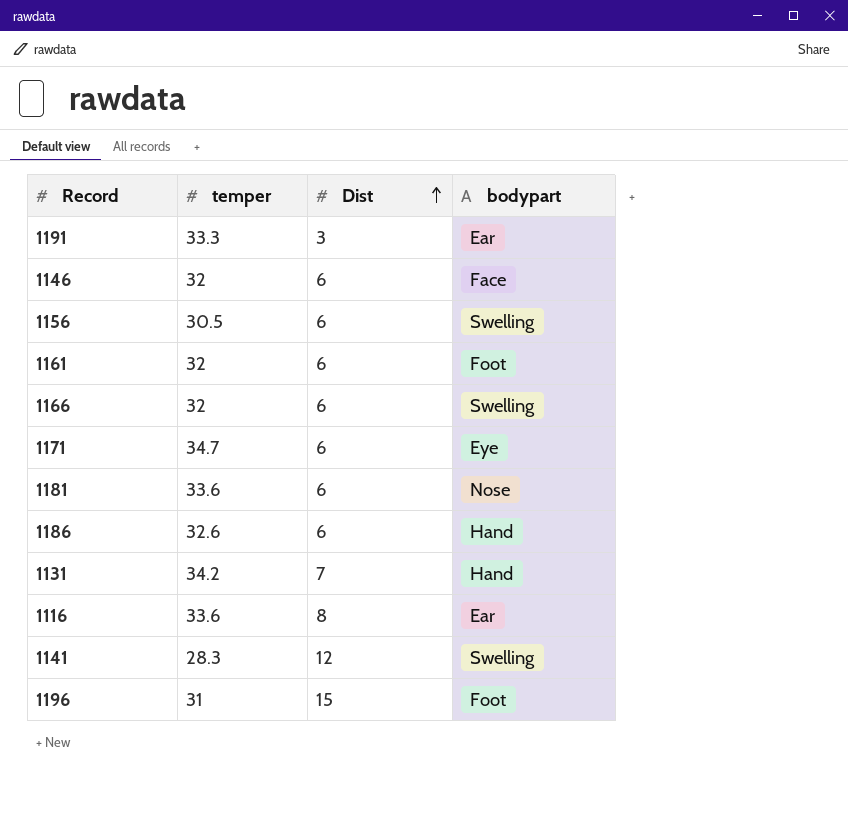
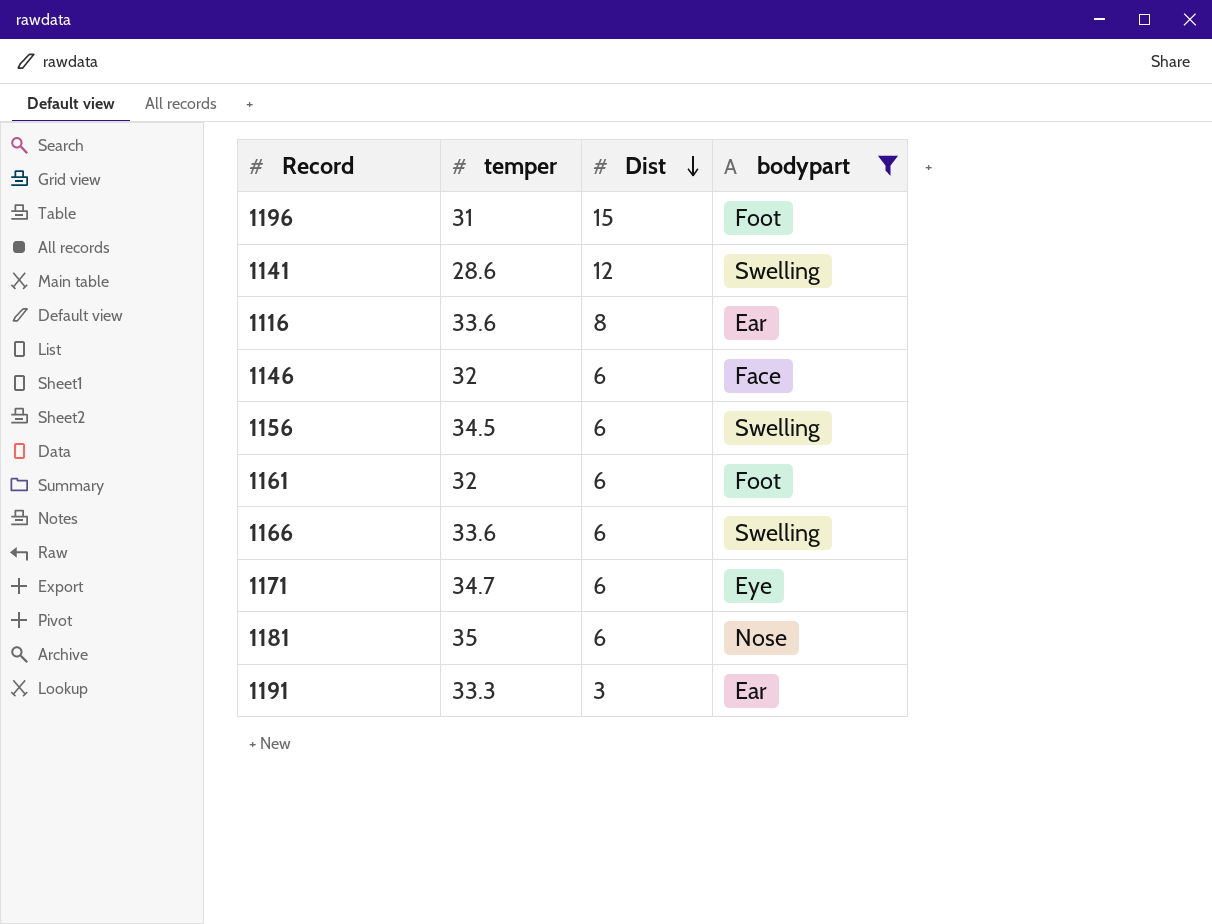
filter: none -> bodypart != Hand
row order: Dist ascending -> Dist descending
1141 | temper: 28.3 -> 28.6
1156 | temper: 30.5 -> 34.5
1166 | temper: 32 -> 33.6
1181 | temper: 33.6 -> 35

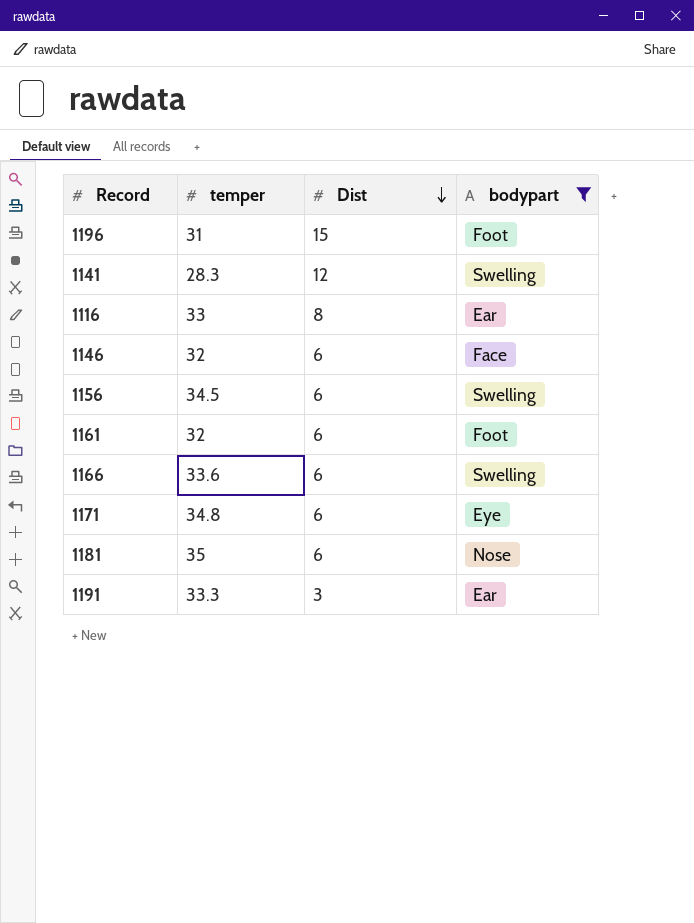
1141 | temper: 28.6 -> 28.3
1116 | temper: 33.6 -> 33
1171 | temper: 34.7 -> 34.8

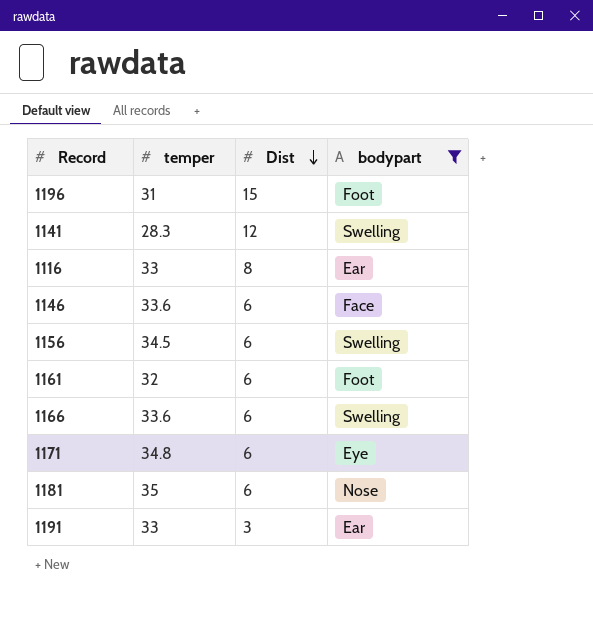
1146 | temper: 32 -> 33.6
1191 | temper: 33.3 -> 33

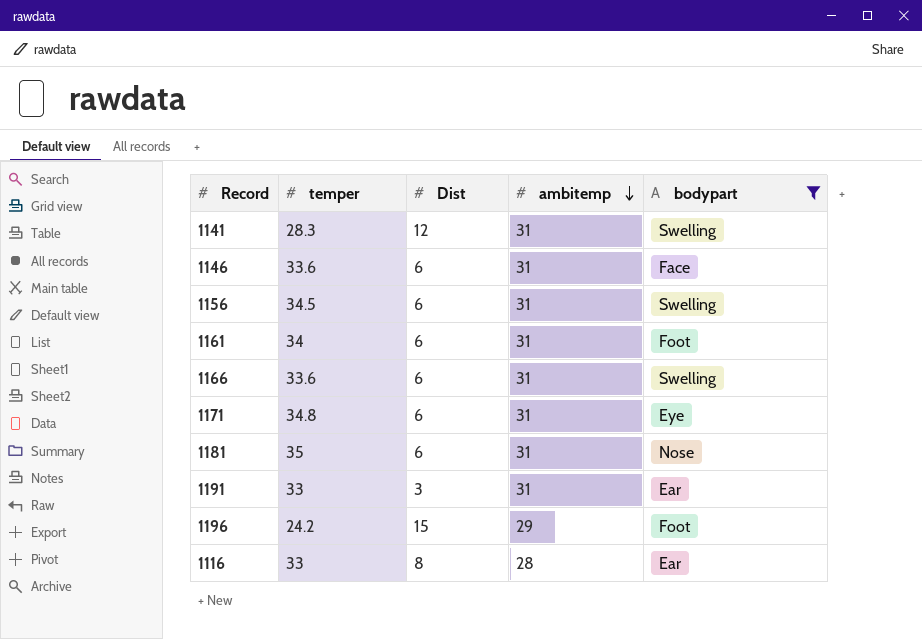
row order: Dist descending -> ambitemp descending
column ambitemp | position: none -> 4
1161 | temper: 32 -> 34
1196 | temper: 31 -> 24.2

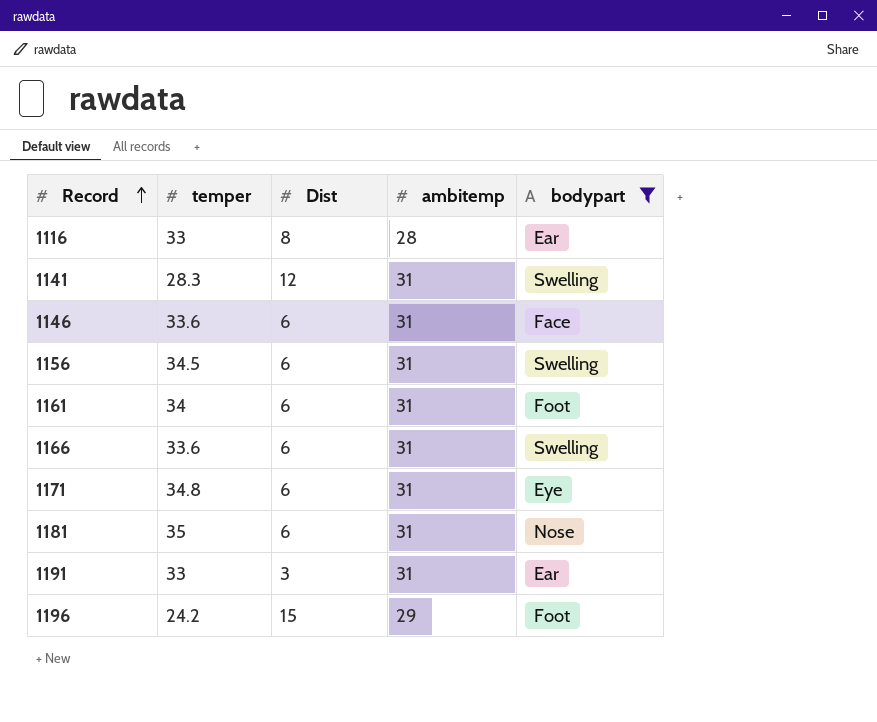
row order: ambitemp descending -> Record ascending

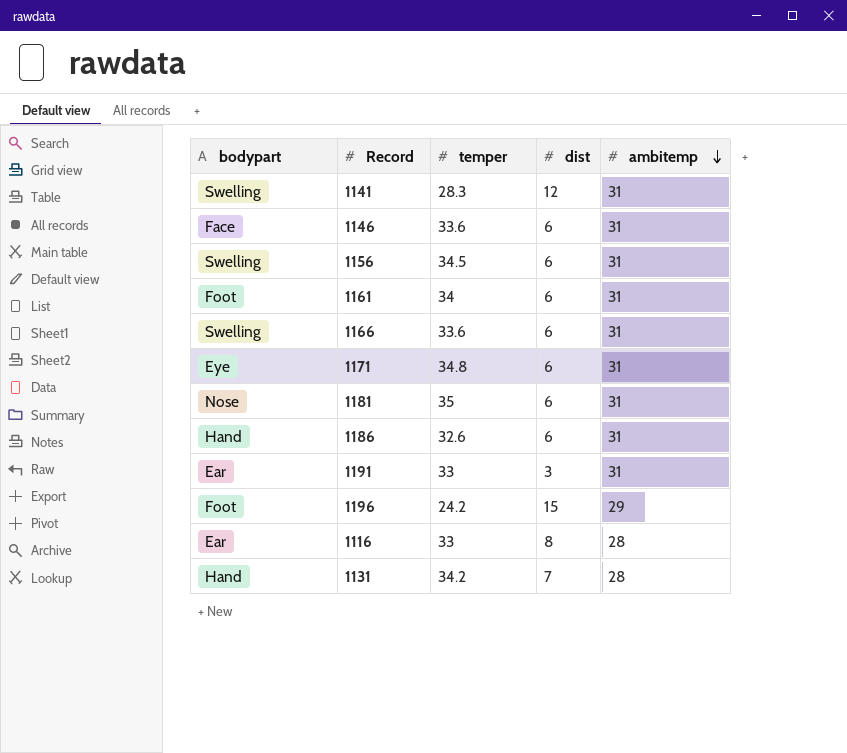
filter: bodypart != Hand -> none
row order: Record ascending -> ambitemp descending
column bodypart | position: 5 -> 1
column name: Dist -> dist

